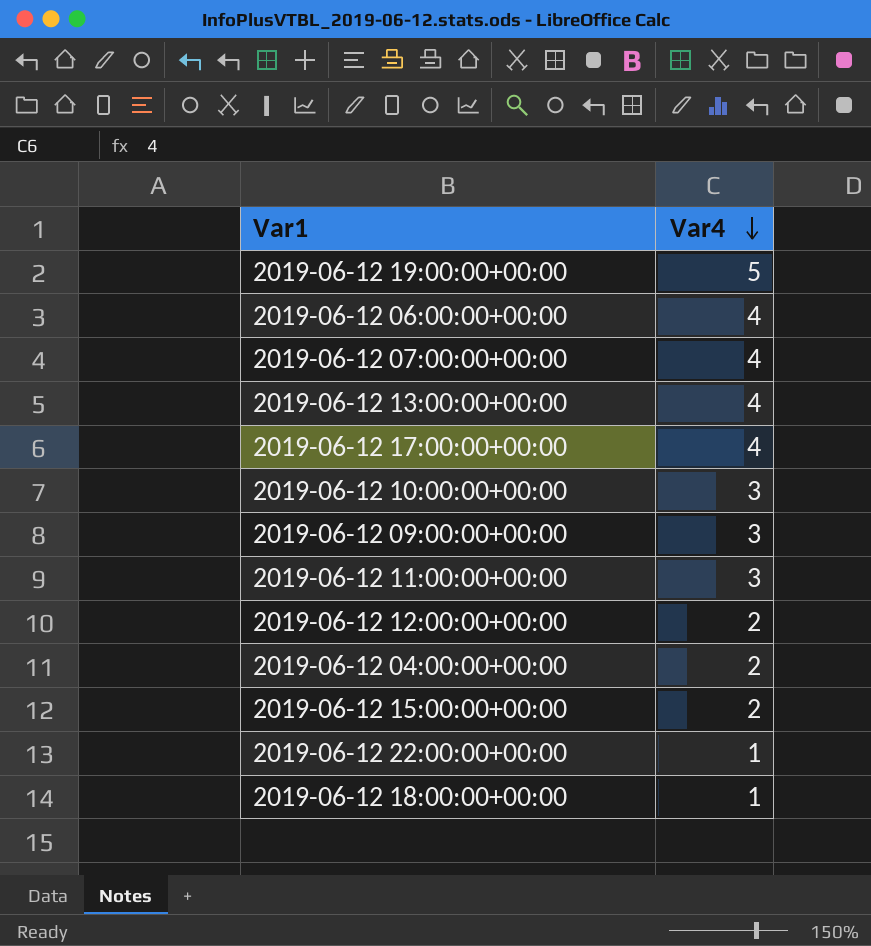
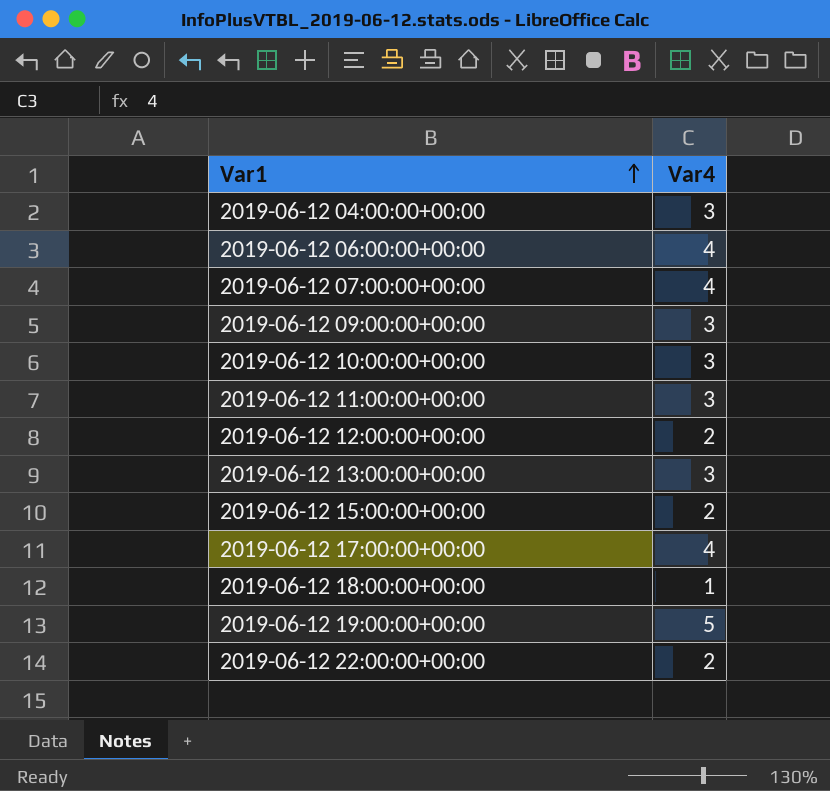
row order: Var4 descending -> Var1 ascending
2019-06-12 04:00:00+00:00 | Var4: 2 -> 3
2019-06-12 13:00:00+00:00 | Var4: 4 -> 3
2019-06-12 22:00:00+00:00 | Var4: 1 -> 2

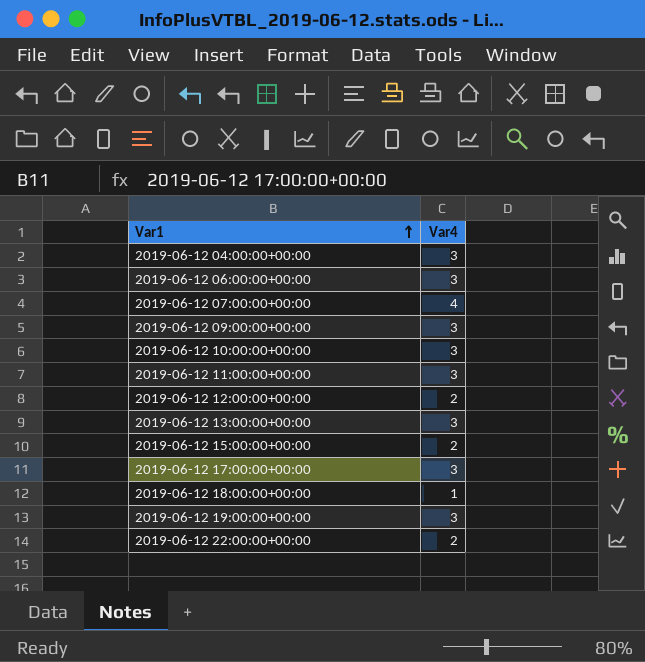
2019-06-12 06:00:00+00:00 | Var4: 4 -> 3
2019-06-12 17:00:00+00:00 | Var4: 4 -> 3
2019-06-12 19:00:00+00:00 | Var4: 5 -> 3

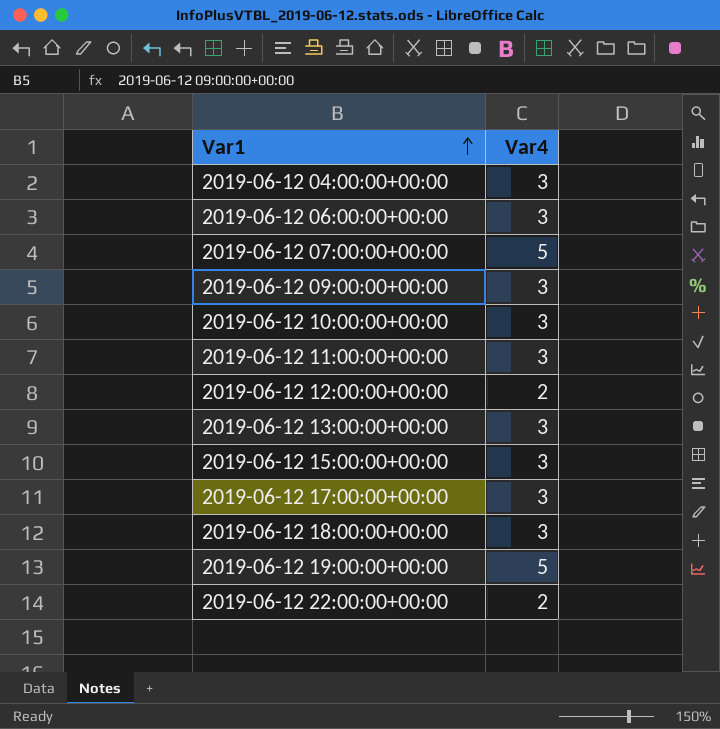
2019-06-12 07:00:00+00:00 | Var4: 4 -> 5
2019-06-12 15:00:00+00:00 | Var4: 2 -> 3
2019-06-12 18:00:00+00:00 | Var4: 1 -> 3
2019-06-12 19:00:00+00:00 | Var4: 3 -> 5

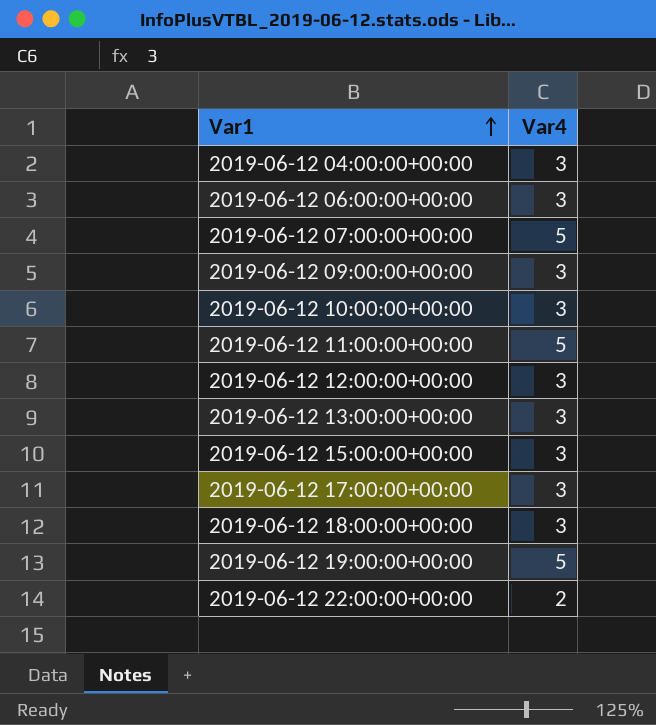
2019-06-12 11:00:00+00:00 | Var4: 3 -> 5
2019-06-12 12:00:00+00:00 | Var4: 2 -> 3

